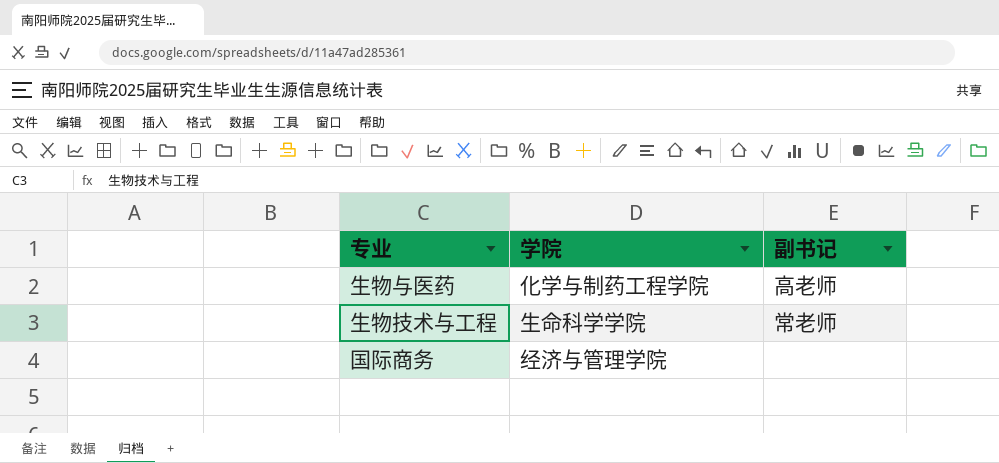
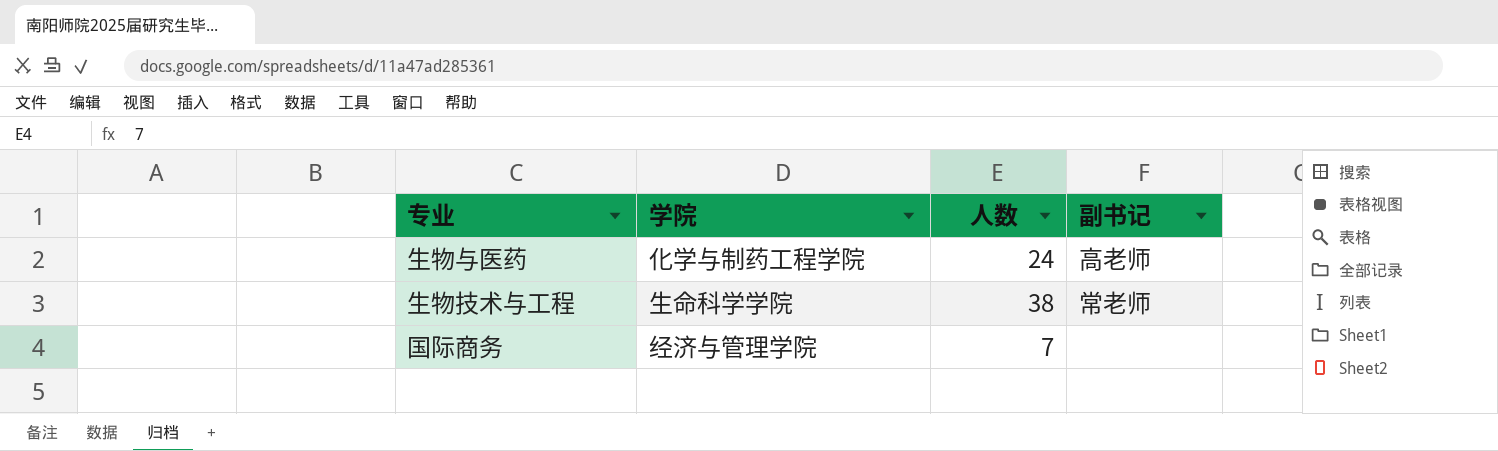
column 人数 | position: none -> 3

